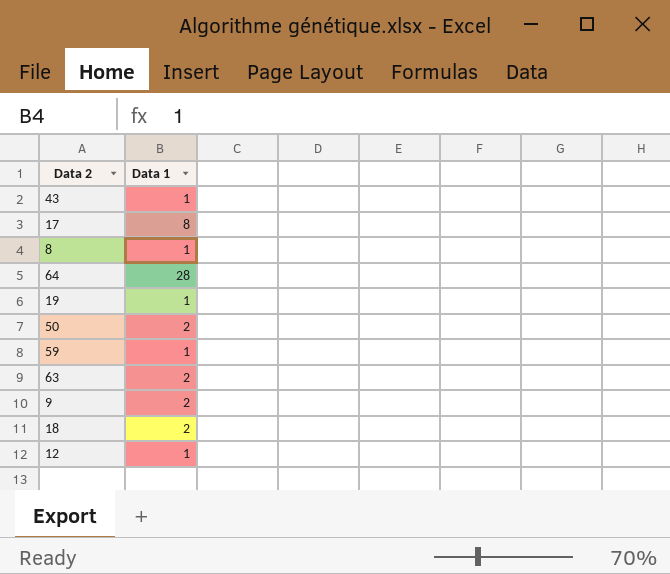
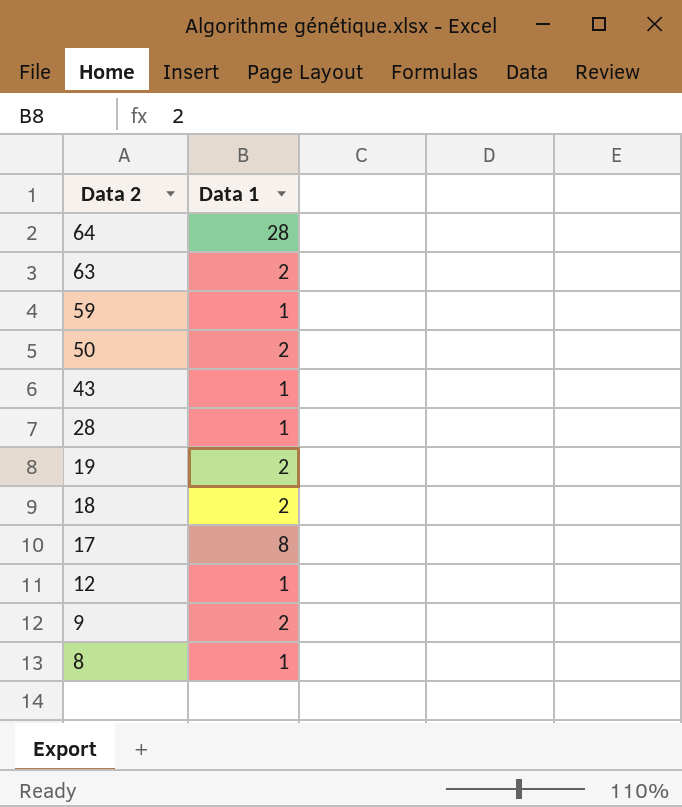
row order: none -> Data 2 descending
row 28: none -> 1
19 | Data 1: 1 -> 2

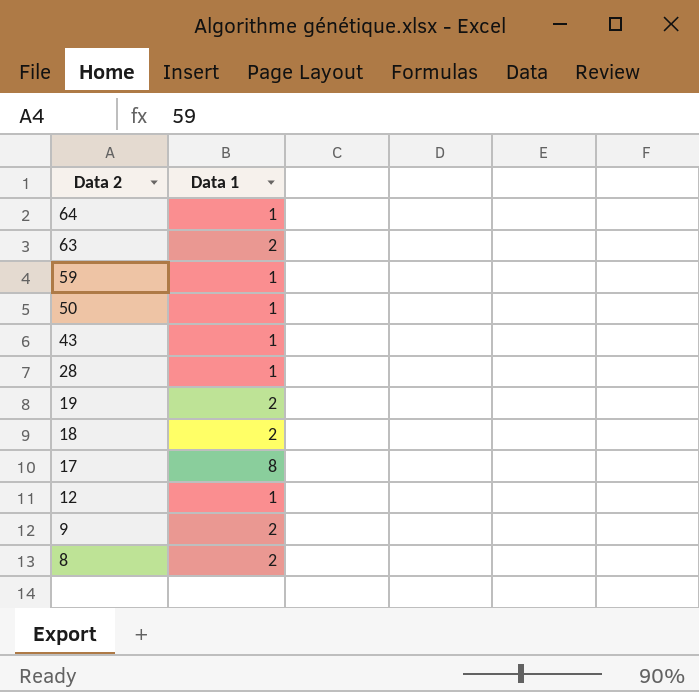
64 | Data 1: 28 -> 1
50 | Data 1: 2 -> 1
8 | Data 1: 1 -> 2

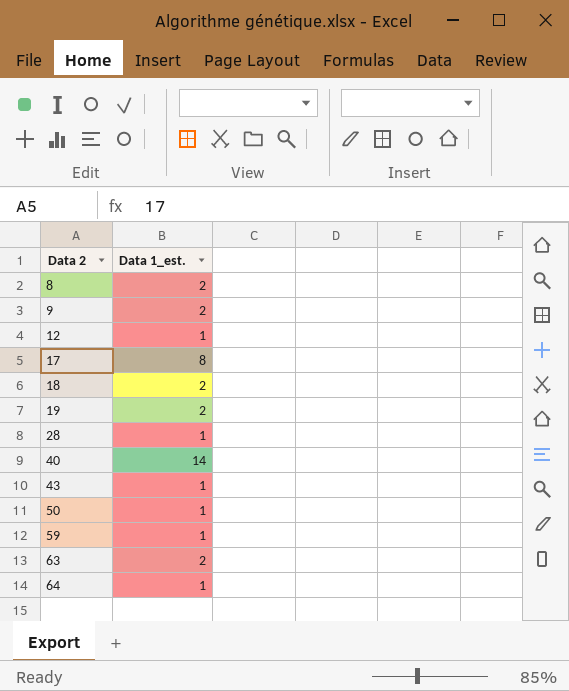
row order: Data 2 descending -> Data 2 ascending
column name: Data 1 -> Data 1_est.
row 40: none -> 14

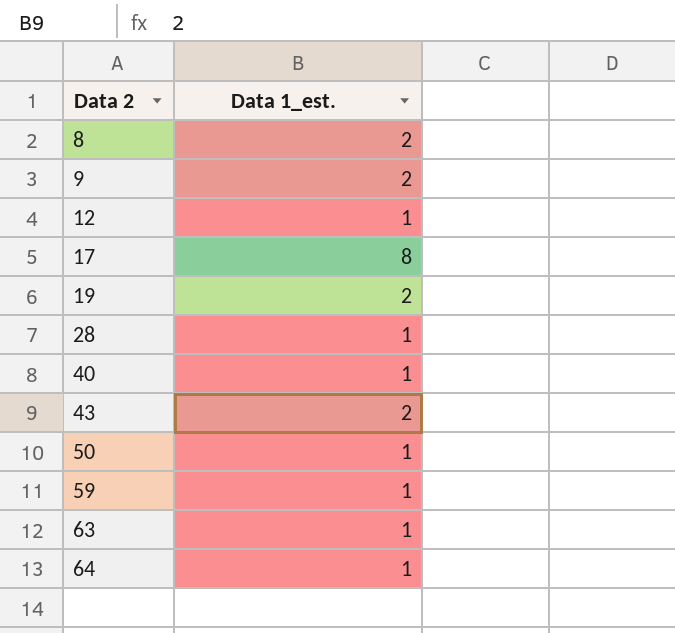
row 18: 2 -> none
40 | Data 1_est.: 14 -> 1
43 | Data 1_est.: 1 -> 2
63 | Data 1_est.: 2 -> 1

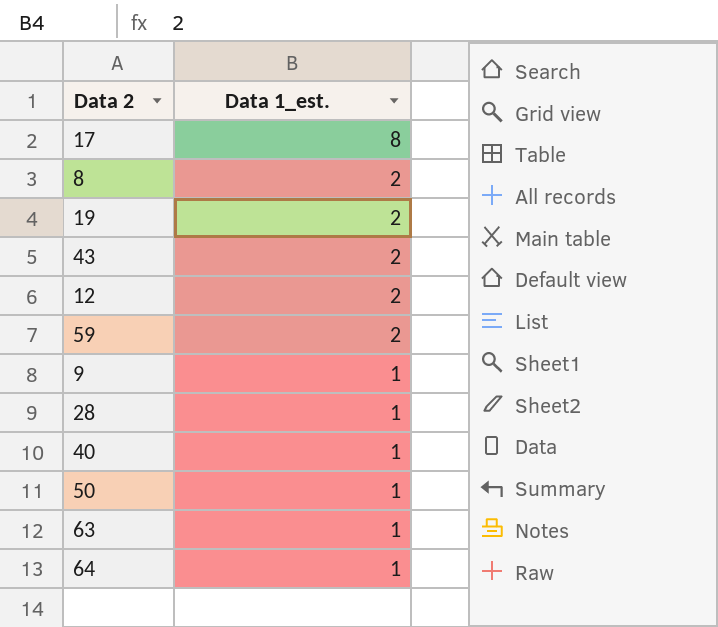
row order: Data 2 ascending -> Data 1_est. descending
12 | Data 1_est.: 1 -> 2
59 | Data 1_est.: 1 -> 2
9 | Data 1_est.: 2 -> 1

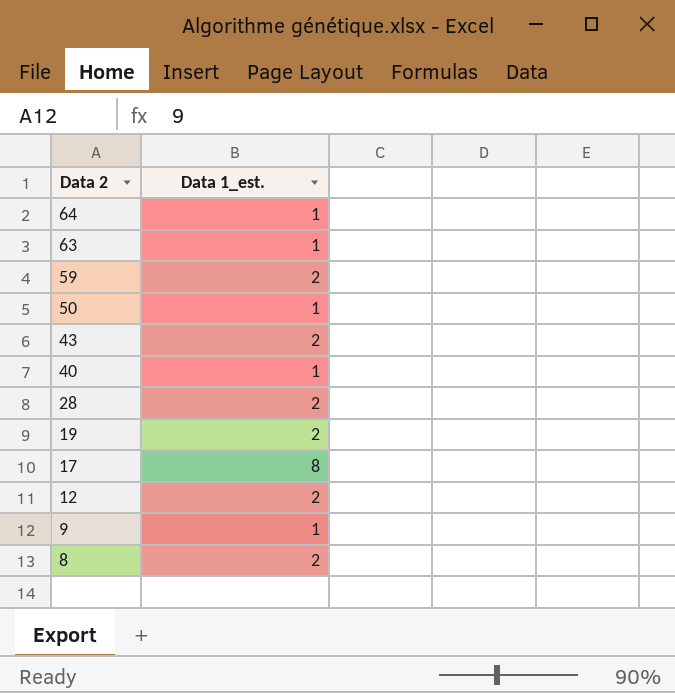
row order: Data 1_est. descending -> Data 2 descending
28 | Data 1_est.: 1 -> 2

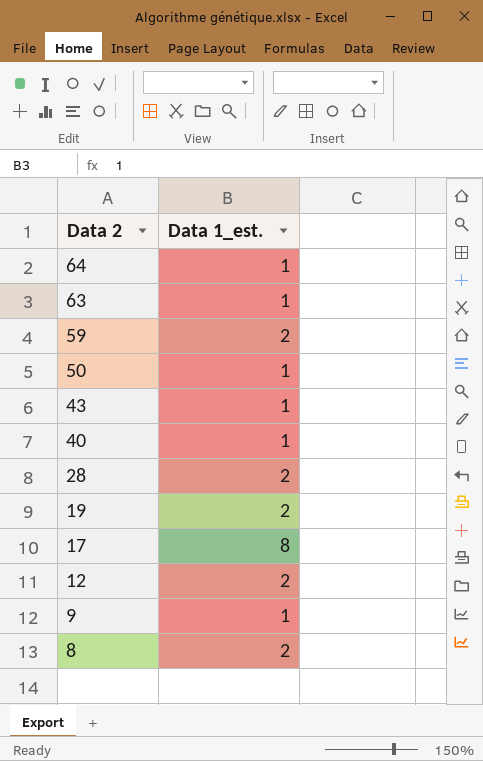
43 | Data 1_est.: 2 -> 1

